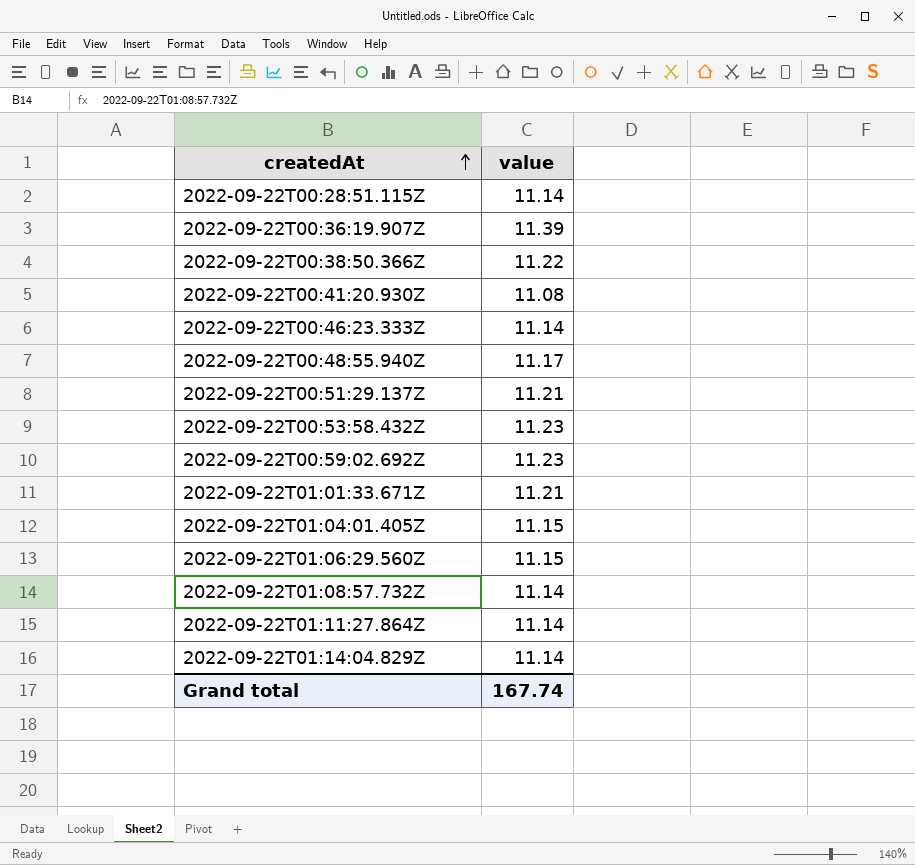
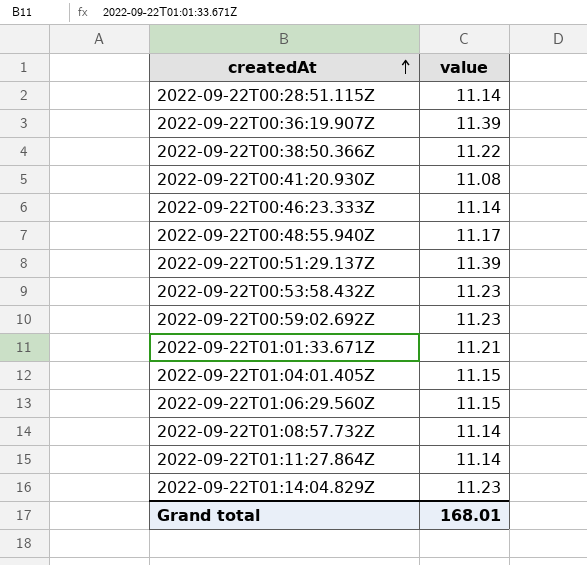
2022-09-22T00:51:29.137Z | value: 11.21 -> 11.39
2022-09-22T01:14:04.829Z | value: 11.14 -> 11.23
Grand total | value: 167.74 -> 168.01

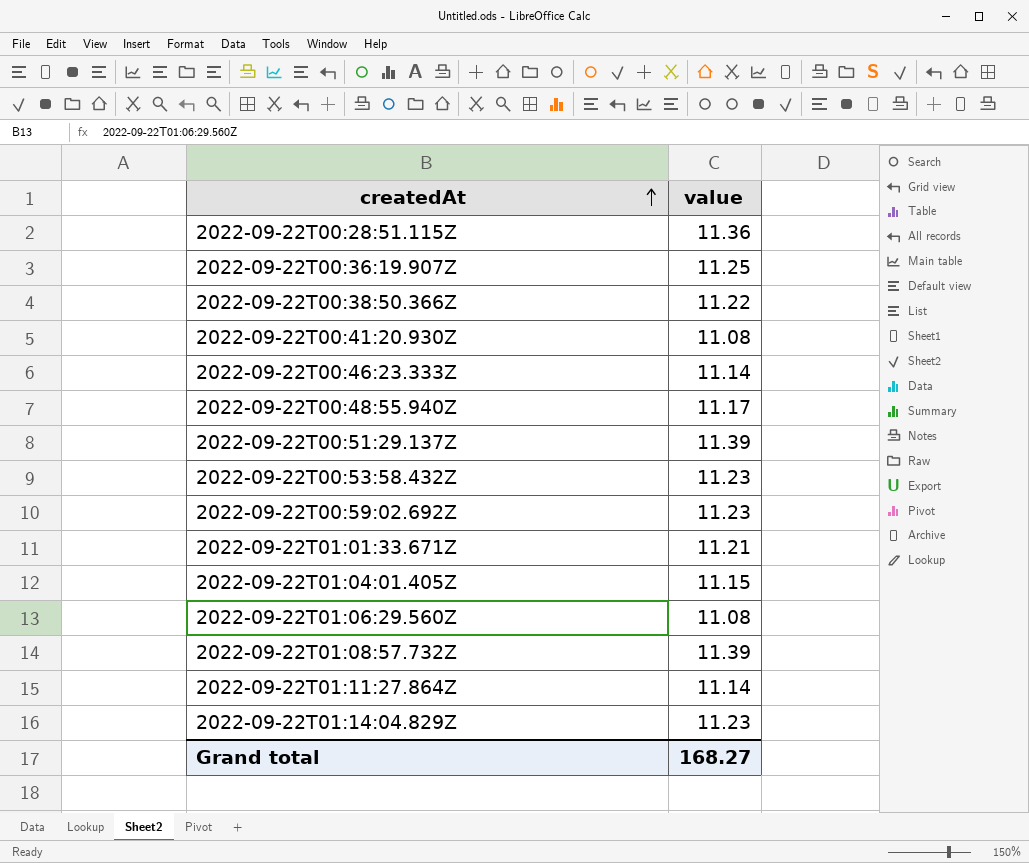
2022-09-22T00:28:51.115Z | value: 11.14 -> 11.36
2022-09-22T00:36:19.907Z | value: 11.39 -> 11.25
2022-09-22T01:06:29.560Z | value: 11.15 -> 11.08
2022-09-22T01:08:57.732Z | value: 11.14 -> 11.39
Grand total | value: 168.01 -> 168.27

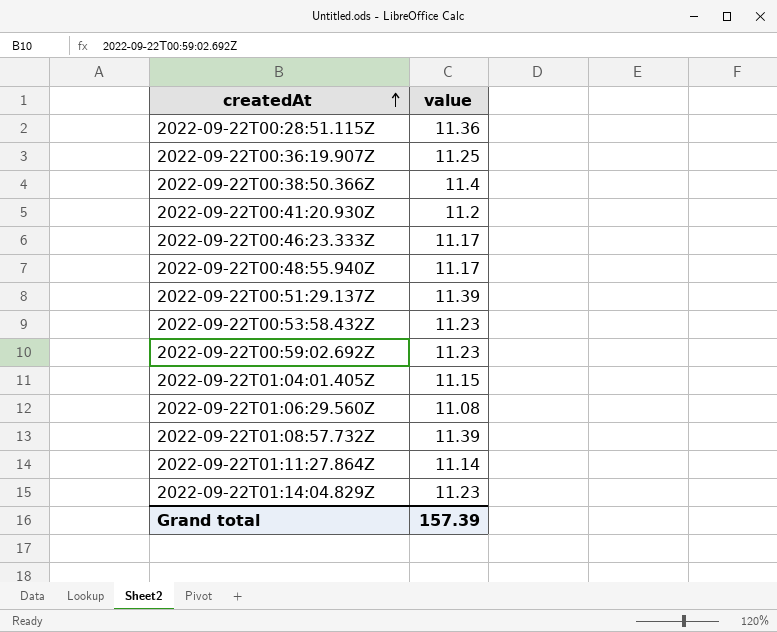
row 2022-09-22T01:01:33.671Z: 11.21 -> none
2022-09-22T00:38:50.366Z | value: 11.22 -> 11.4
2022-09-22T00:41:20.930Z | value: 11.08 -> 11.2
2022-09-22T00:46:23.333Z | value: 11.14 -> 11.17
Grand total | value: 168.27 -> 157.39

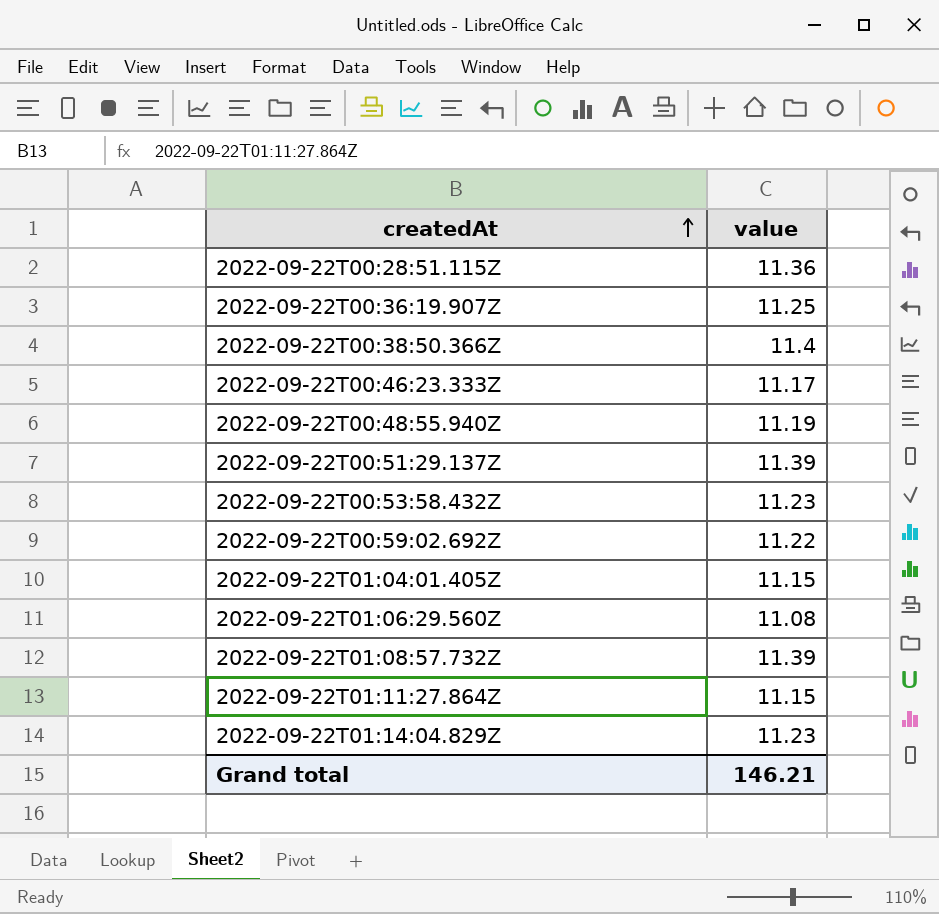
row 2022-09-22T00:41:20.930Z: 11.2 -> none
2022-09-22T00:48:55.940Z | value: 11.17 -> 11.19
2022-09-22T00:59:02.692Z | value: 11.23 -> 11.22
2022-09-22T01:11:27.864Z | value: 11.14 -> 11.15
Grand total | value: 157.39 -> 146.21

